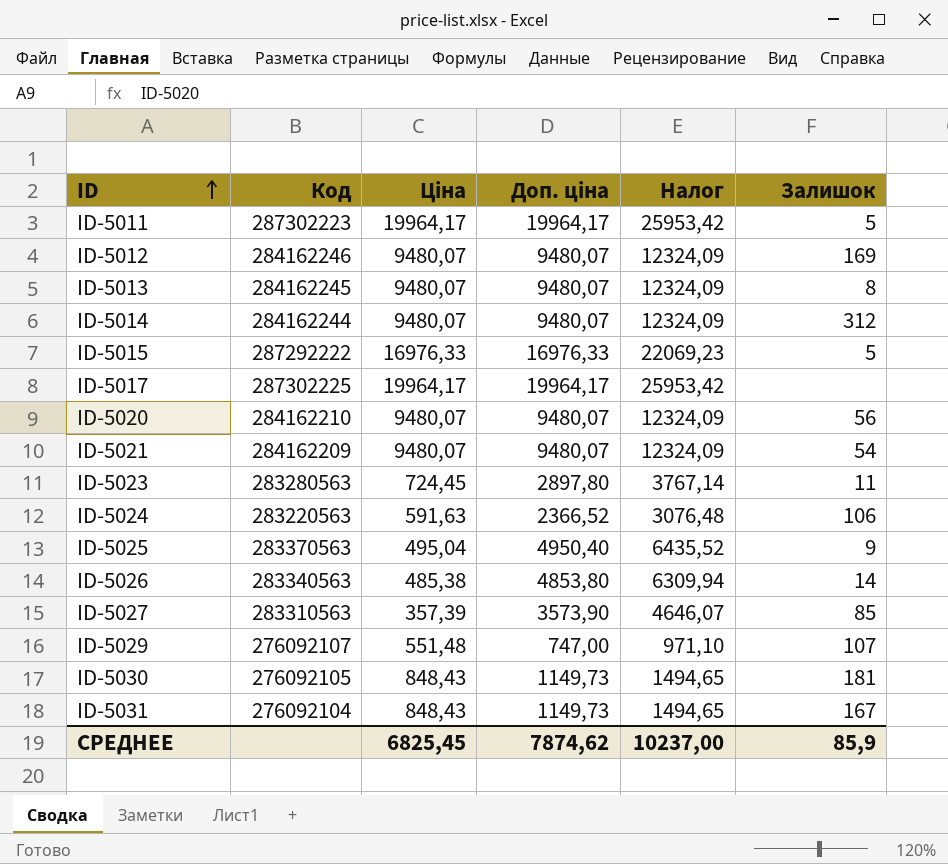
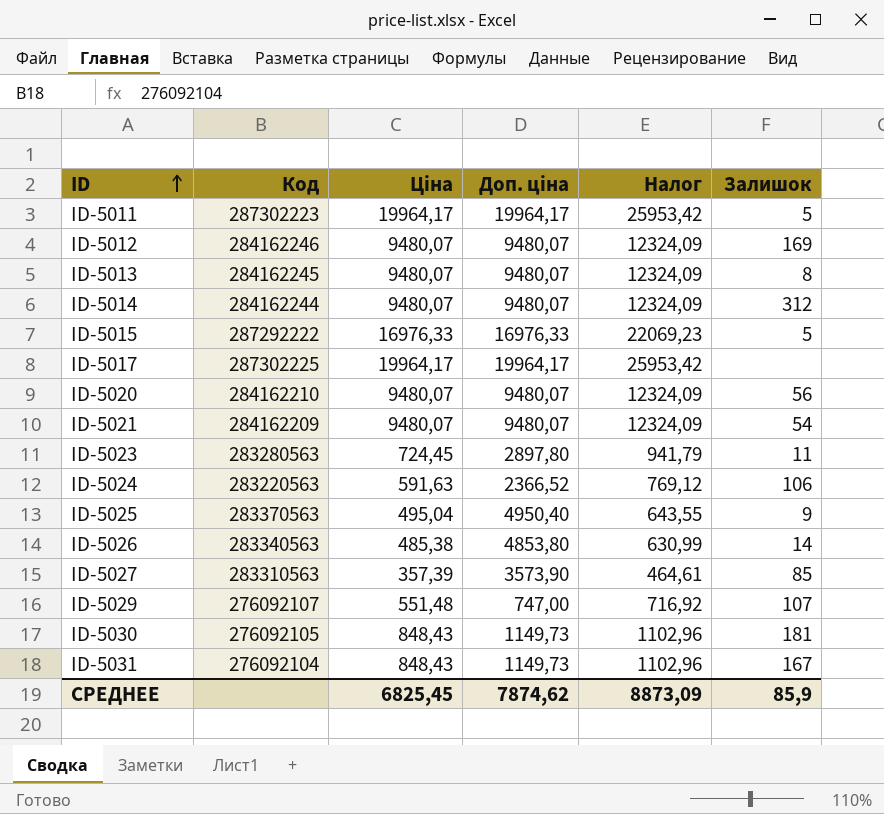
column Налог | formula: [Доп. ціна] * 1,3 -> [Ціна] * 1,3
СРЕДНЕЕ | Налог: 10237,00 -> 8873,09

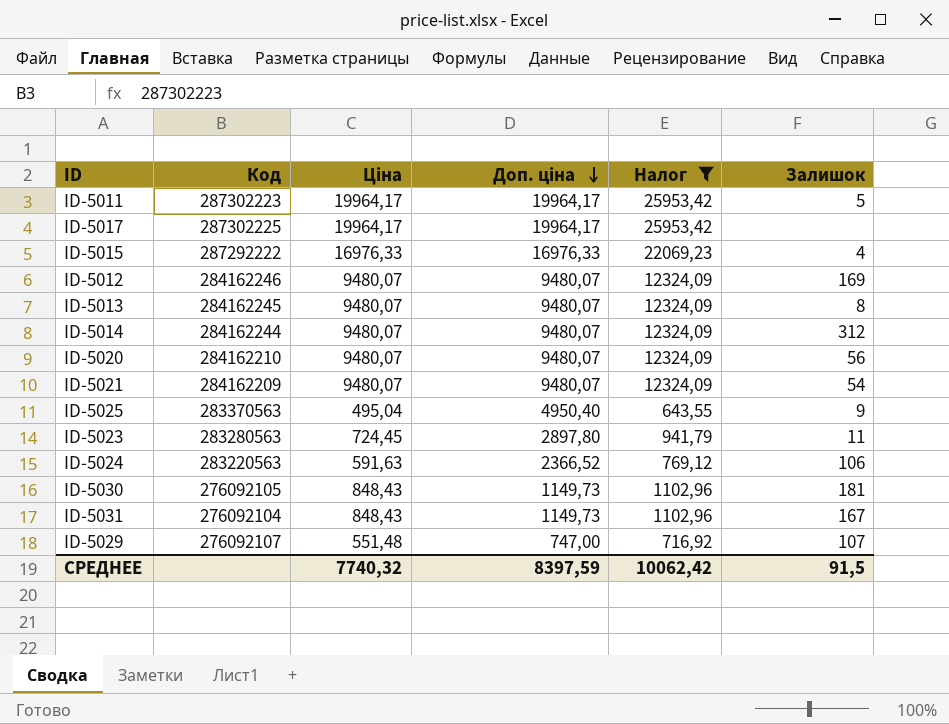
filter: none -> Налог >= 643,55
row order: ID ascending -> Доп. ціна descending
ID-5015 | Залишок: 5 -> 4
СРЕДНЕЕ | Ціна: 6825,45 -> 7740,32
СРЕДНЕЕ | Доп. ціна: 7874,62 -> 8397,59
СРЕДНЕЕ | Налог: 8873,09 -> 10062,42
СРЕДНЕЕ | Залишок: 85,9 -> 91,5

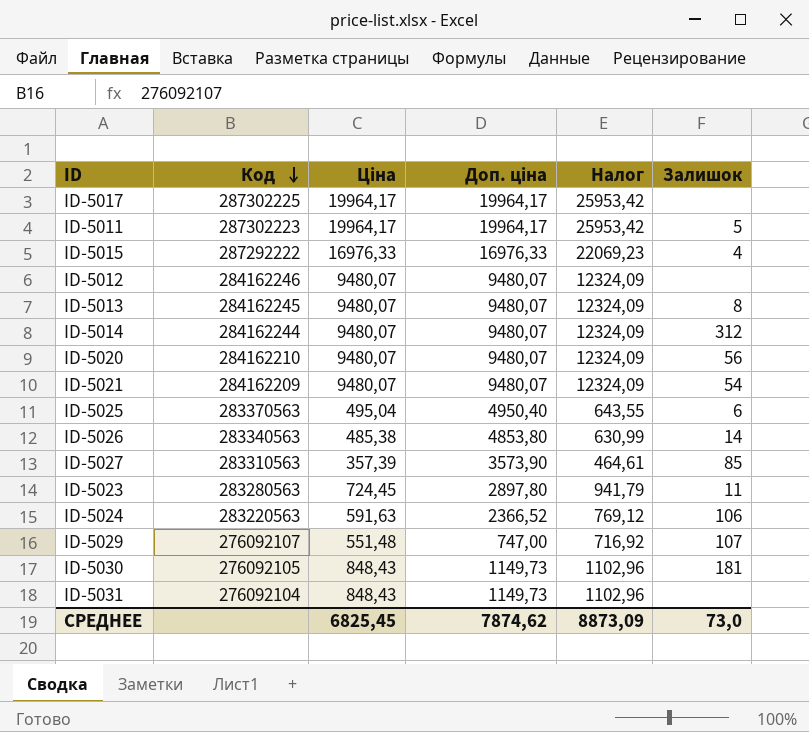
filter: Налог >= 643,55 -> none
row order: Доп. ціна descending -> Код descending
ID-5012 | Залишок: 169 -> none
ID-5025 | Залишок: 9 -> 6
ID-5031 | Залишок: 167 -> none
СРЕДНЕЕ | Ціна: 7740,32 -> 6825,45
СРЕДНЕЕ | Доп. ціна: 8397,59 -> 7874,62
СРЕДНЕЕ | Налог: 10062,42 -> 8873,09
СРЕДНЕЕ | Залишок: 91,5 -> 73,0

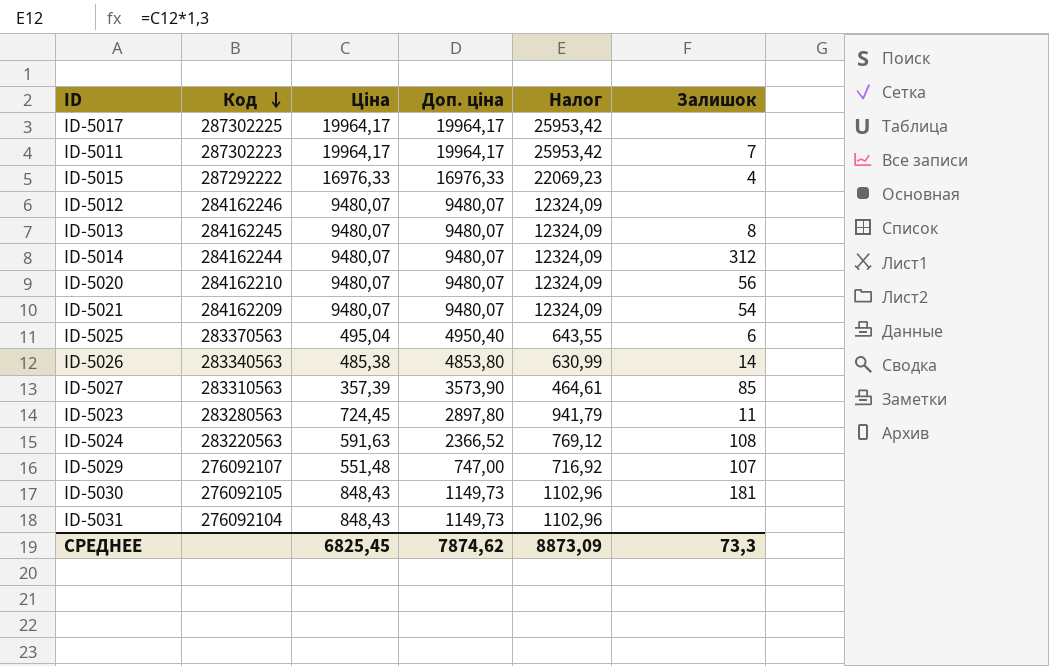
ID-5011 | Залишок: 5 -> 7
ID-5024 | Залишок: 106 -> 108
СРЕДНЕЕ | Залишок: 73,0 -> 73,3

